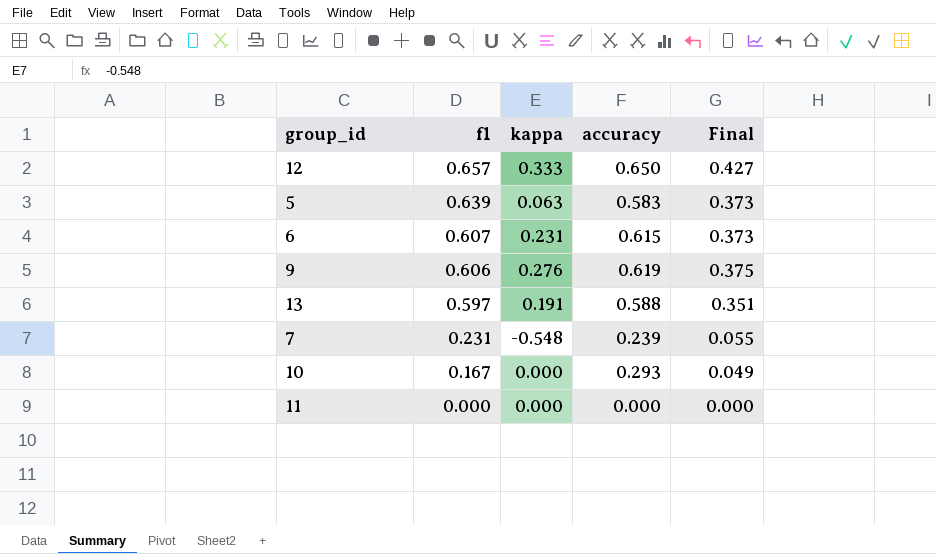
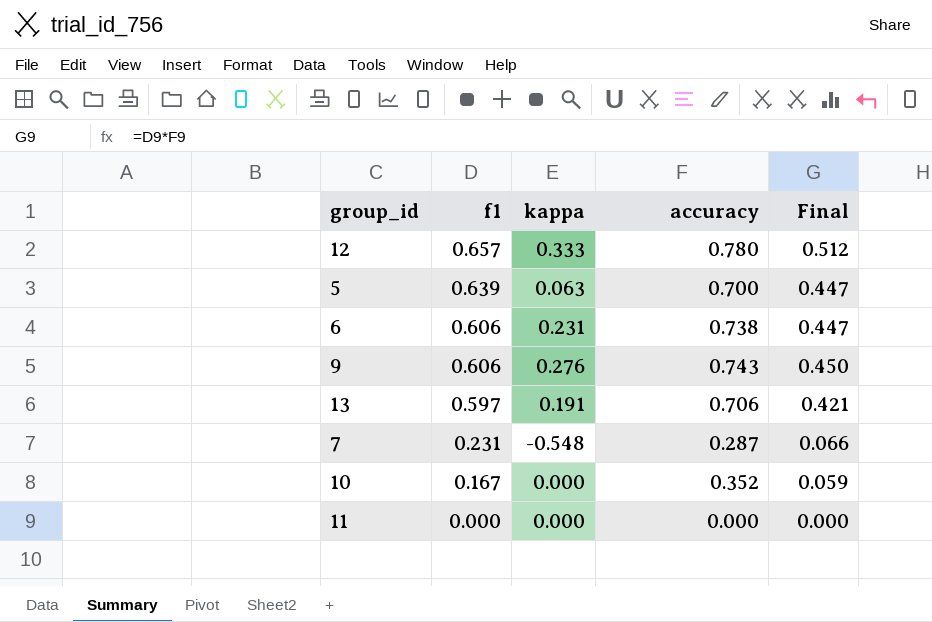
12 | accuracy: 0.650 -> 0.780
12 | Final: 0.427 -> 0.512
5 | accuracy: 0.583 -> 0.700
5 | Final: 0.373 -> 0.447
6 | f1: 0.607 -> 0.606
6 | accuracy: 0.615 -> 0.738
6 | Final: 0.373 -> 0.447
9 | accuracy: 0.619 -> 0.743
9 | Final: 0.375 -> 0.450
13 | accuracy: 0.588 -> 0.706
13 | Final: 0.351 -> 0.421
7 | accuracy: 0.239 -> 0.287
7 | Final: 0.055 -> 0.066
10 | accuracy: 0.293 -> 0.352
10 | Final: 0.049 -> 0.059

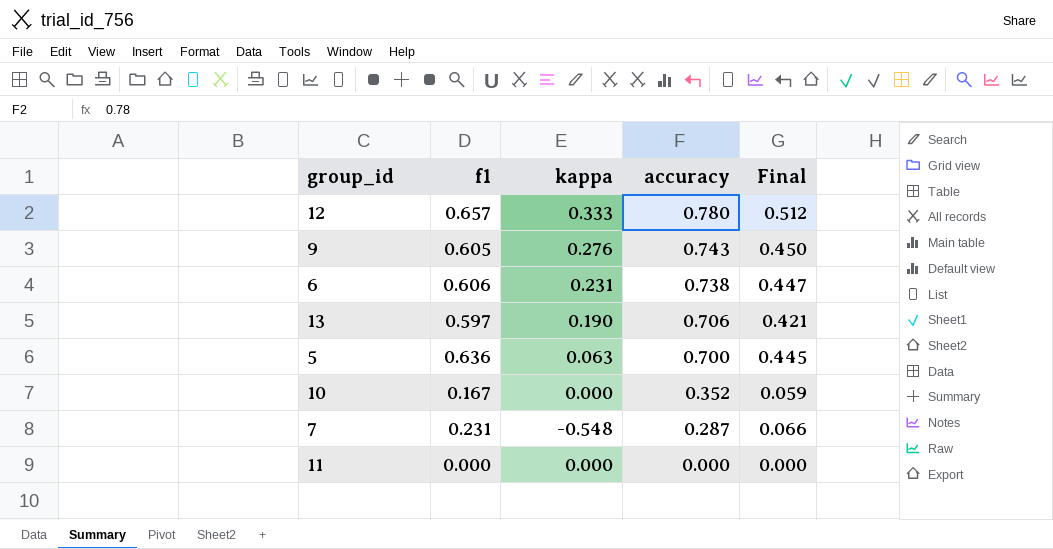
row order: f1 descending -> accuracy descending
9 | f1: 0.606 -> 0.605
13 | kappa: 0.191 -> 0.190
5 | f1: 0.639 -> 0.636
5 | Final: 0.447 -> 0.445

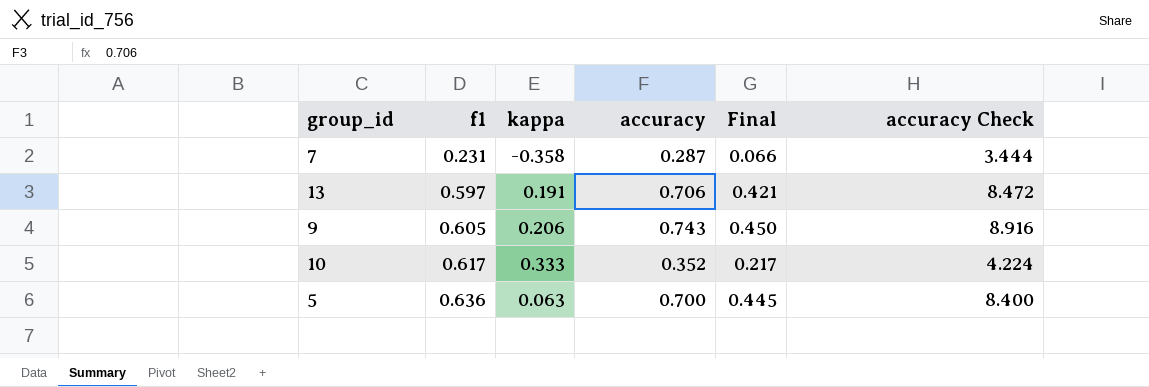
row order: accuracy descending -> f1 ascending
column accuracy Check | formula: none -> [accuracy] * 12
row 12: 0.657 | 0.333 | 0.780 | 0.512 -> none
row 6: 0.606 | 0.231 | 0.738 | 0.447 -> none
row 11: 0.000 | 0.000 | 0.000 | 0.000 -> none
7 | kappa: -0.548 -> -0.358
13 | kappa: 0.190 -> 0.191
9 | kappa: 0.276 -> 0.206
10 | f1: 0.167 -> 0.617
10 | kappa: 0.000 -> 0.333
10 | Final: 0.059 -> 0.217

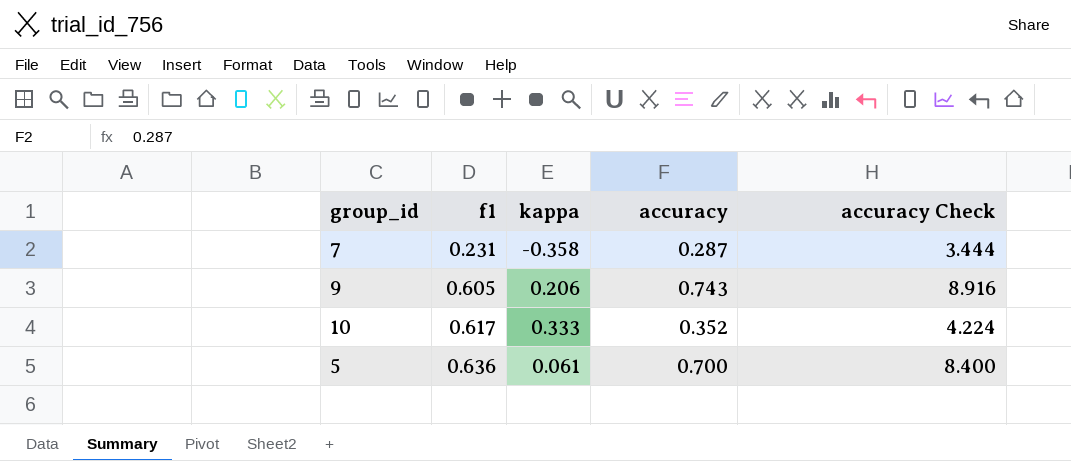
column Final | formula: [f1] * [accuracy] -> none
row 13: 0.597 | 0.191 | 0.706 | 0.421 | 8.472 -> none
5 | kappa: 0.063 -> 0.061

